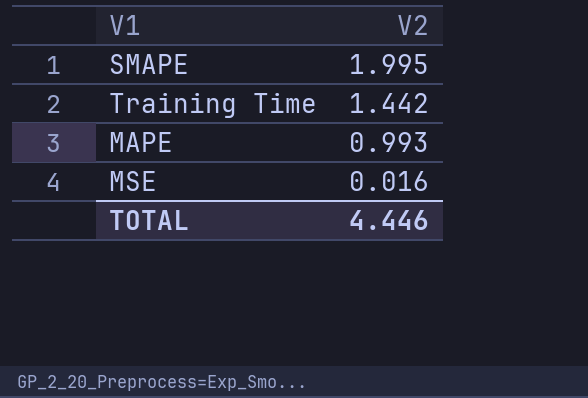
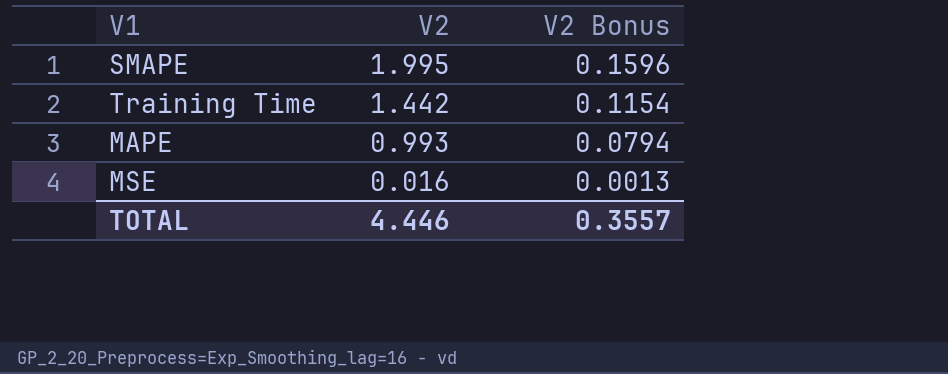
column V2 Bonus | formula: none -> [V2] * 0.08

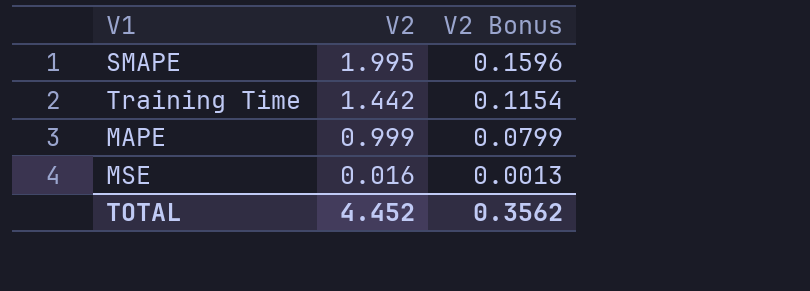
MAPE | V2: 0.993 -> 0.999
MAPE | V2 Bonus: 0.0794 -> 0.0799
TOTAL | V2: 4.446 -> 4.452
TOTAL | V2 Bonus: 0.3557 -> 0.3562

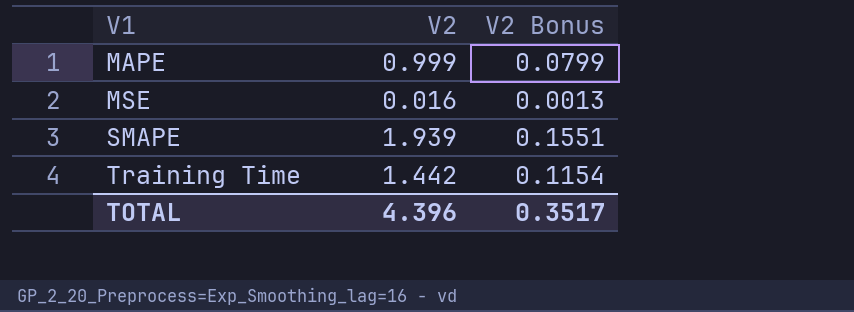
row order: V2 descending -> V1 ascending
SMAPE | V2: 1.995 -> 1.939
SMAPE | V2 Bonus: 0.1596 -> 0.1551
TOTAL | V2: 4.452 -> 4.396
TOTAL | V2 Bonus: 0.3562 -> 0.3517

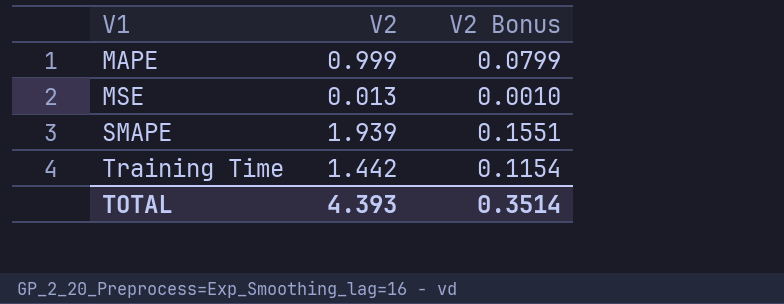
MSE | V2: 0.016 -> 0.013
MSE | V2 Bonus: 0.0013 -> 0.0010
TOTAL | V2: 4.396 -> 4.393
TOTAL | V2 Bonus: 0.3517 -> 0.3514

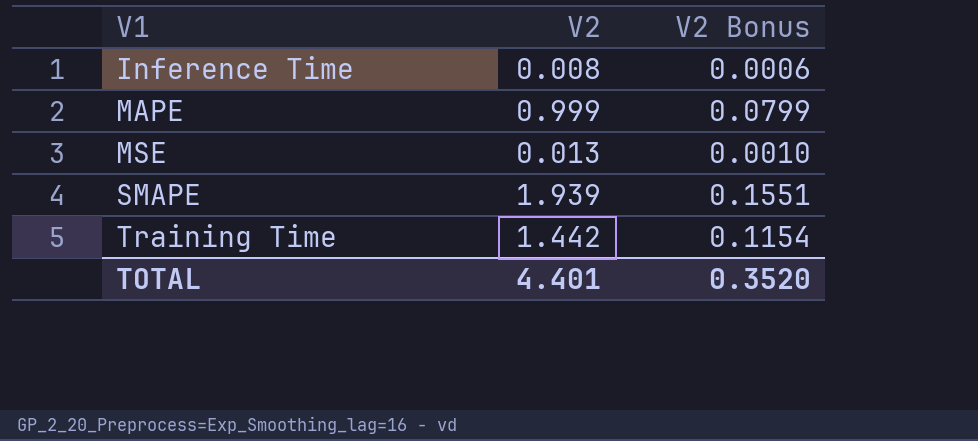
row Inference Time: none -> 0.008 | 0.0006
TOTAL | V2: 4.393 -> 4.401
TOTAL | V2 Bonus: 0.3514 -> 0.3520

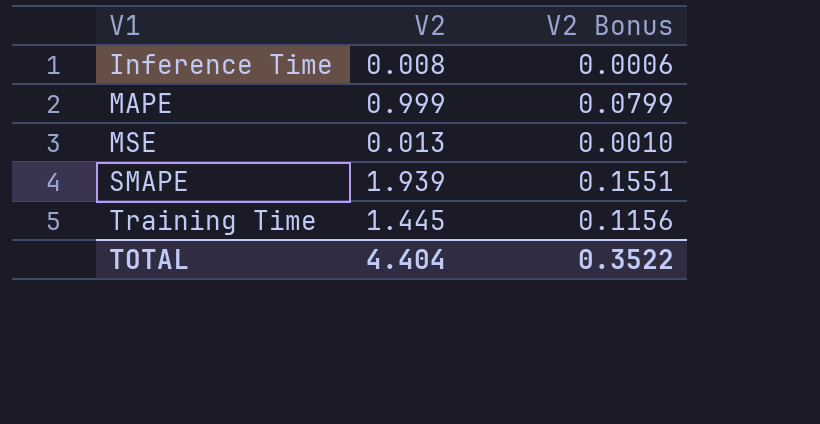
Training Time | V2: 1.442 -> 1.445
Training Time | V2 Bonus: 0.1154 -> 0.1156
TOTAL | V2: 4.401 -> 4.404
TOTAL | V2 Bonus: 0.3520 -> 0.3522

